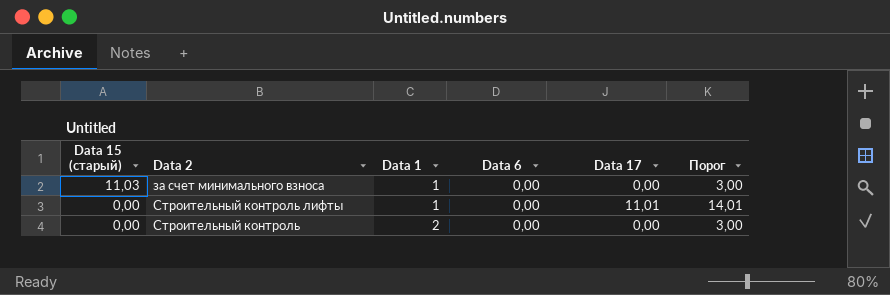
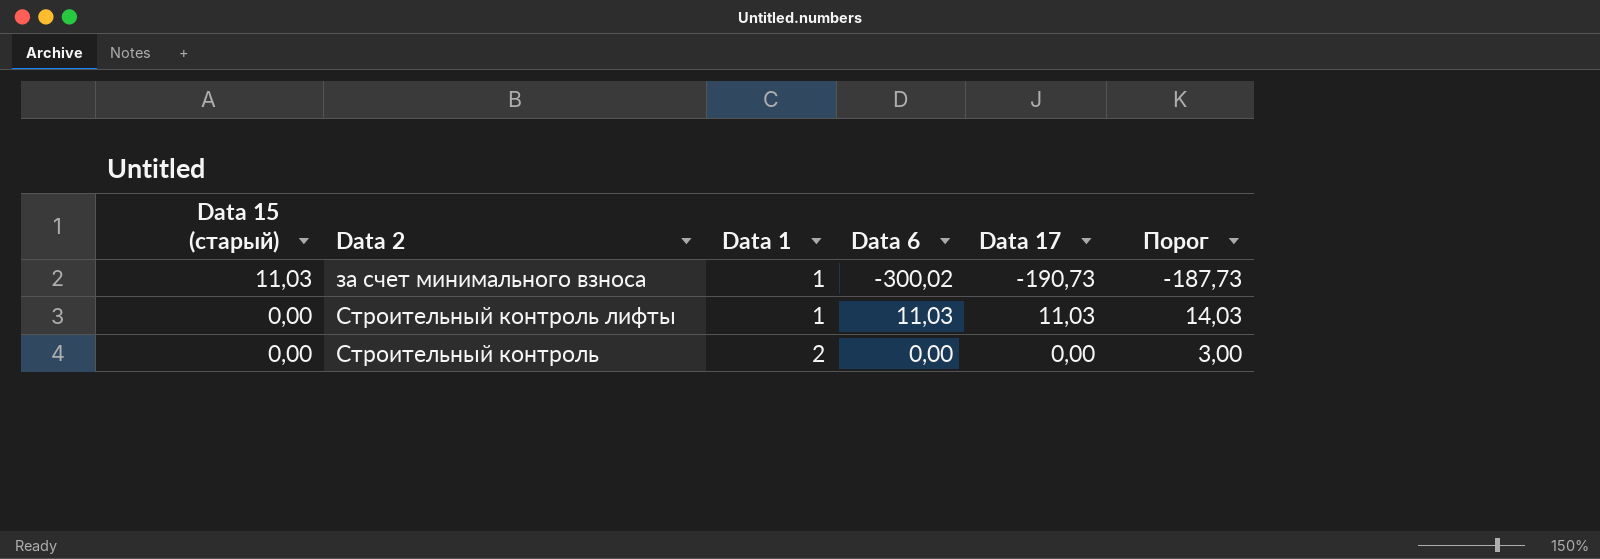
за счет минимального взноса | Data 6: 0,00 -> -300,02
за счет минимального взноса | Data 17: 0,00 -> -190,73
за счет минимального взноса | Порог: 3,00 -> -187,73
Строительный контроль лифты | Data 6: 0,00 -> 11,03
Строительный контроль лифты | Data 17: 11,01 -> 11,03
Строительный контроль лифты | Порог: 14,01 -> 14,03

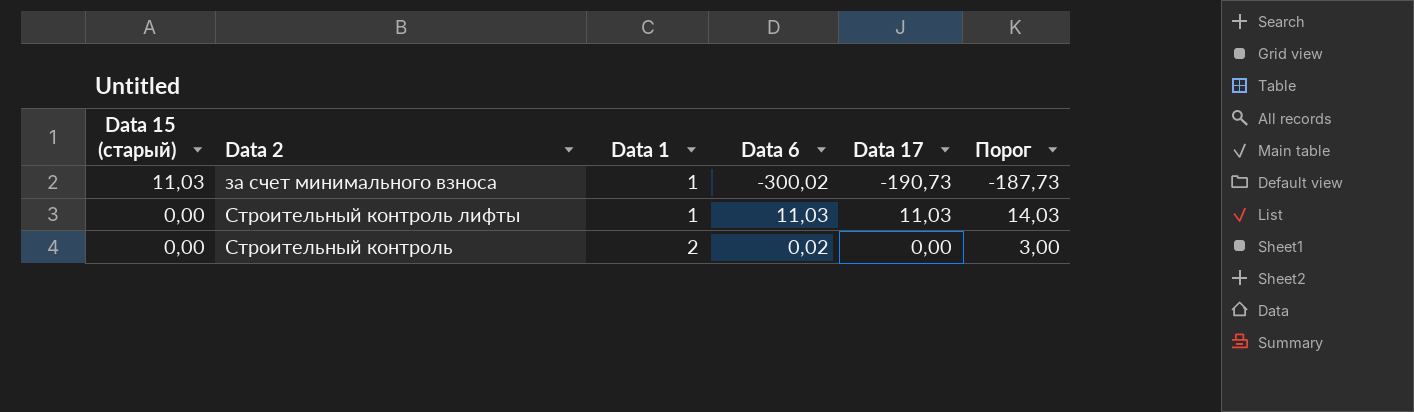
Строительный контроль | Data 6: 0,00 -> 0,02

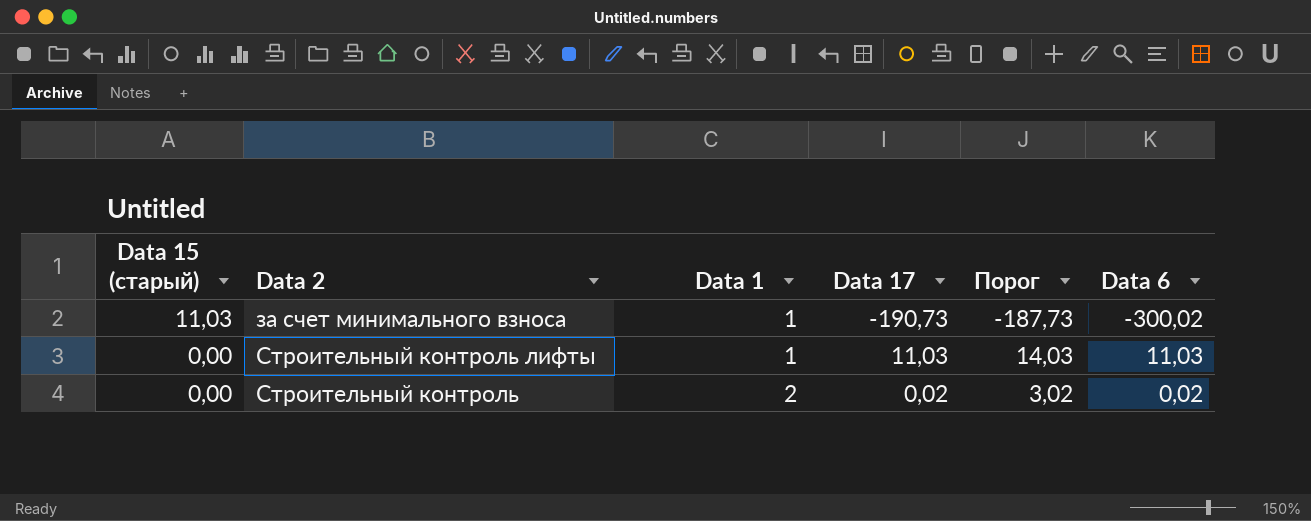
column Data 6 | position: 4 -> 6
Строительный контроль | Data 17: 0,00 -> 0,02
Строительный контроль | Порог: 3,00 -> 3,02

